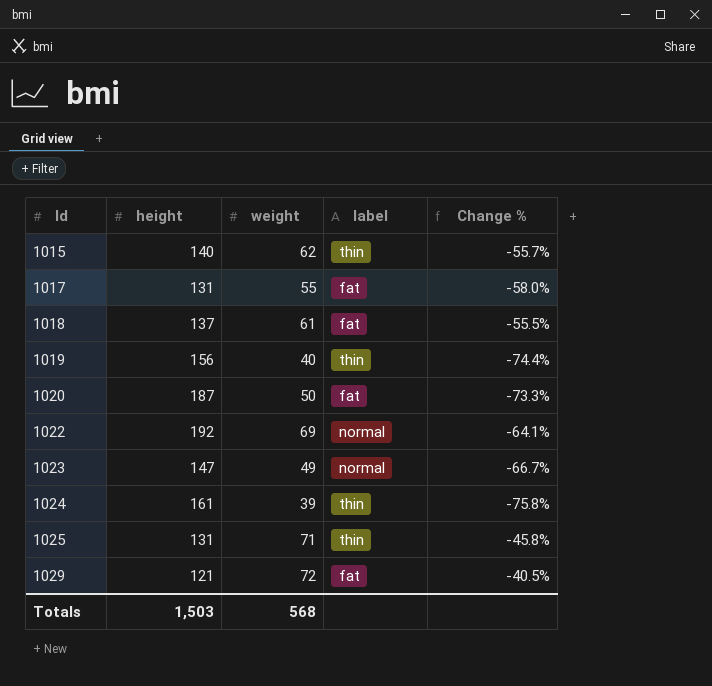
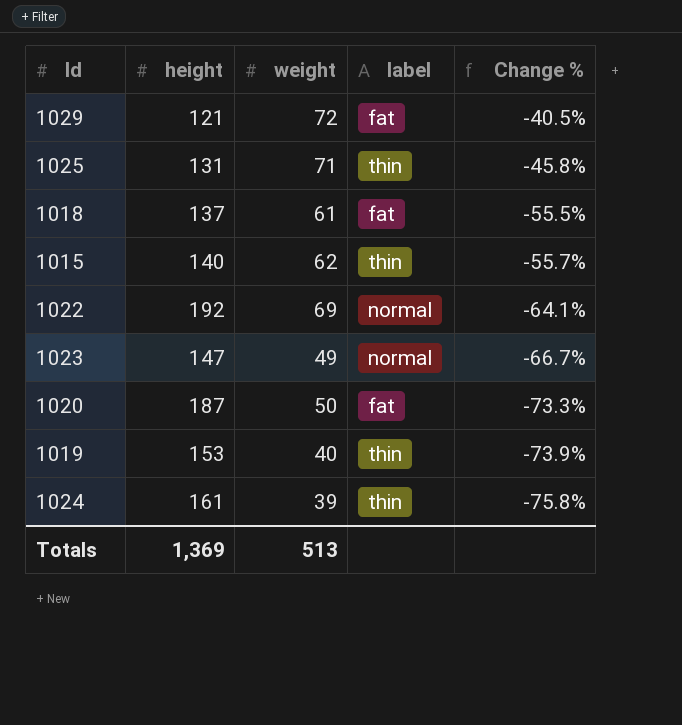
row order: Id ascending -> Change % descending
row 1017: 131 | 55 | fat | -58.0% -> none
1019 | height: 156 -> 153
1019 | Change %: -74.4% -> -73.9%
Totals | height: 1,503 -> 1,369
Totals | weight: 568 -> 513

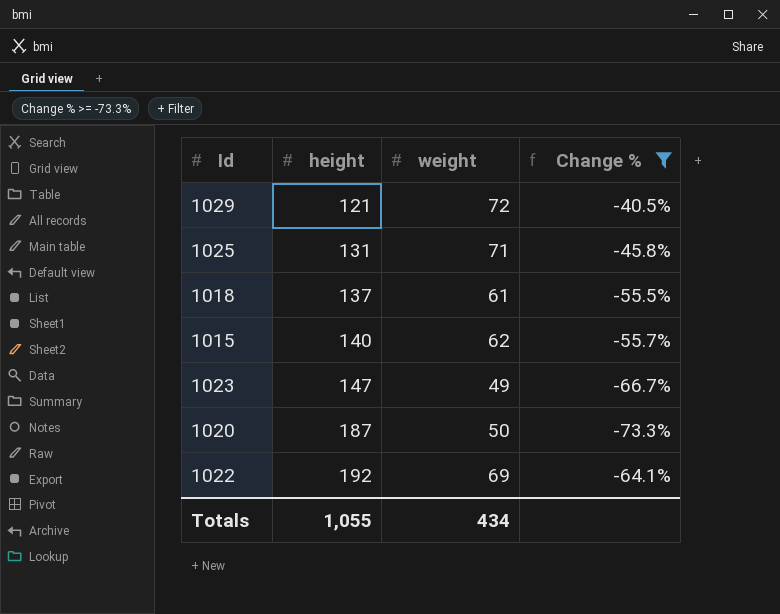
filter: none -> Change % >= -73.3%
row order: Change % descending -> height ascending
column label | position: 4 -> none
Totals | height: 1,369 -> 1,055
Totals | weight: 513 -> 434

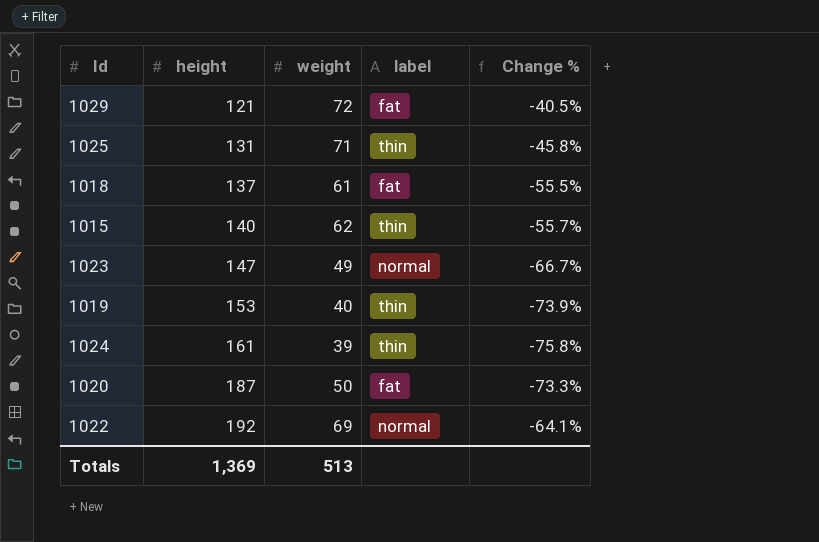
filter: Change % >= -73.3% -> none
column label | position: none -> 4
Totals | height: 1,055 -> 1,369
Totals | weight: 434 -> 513

